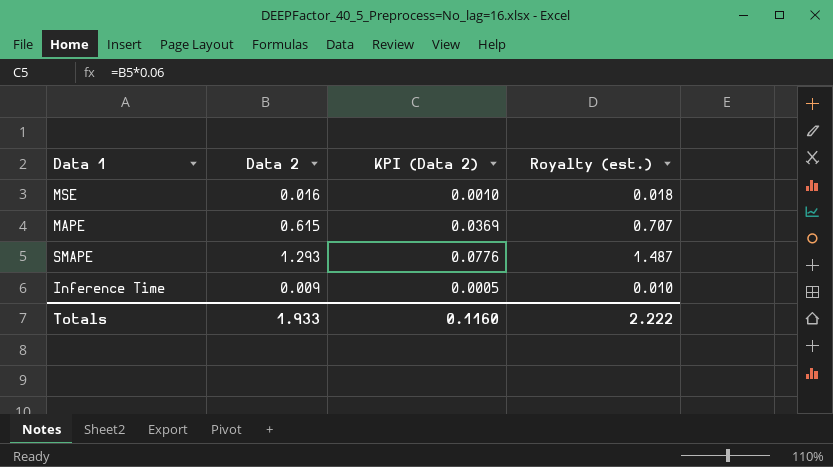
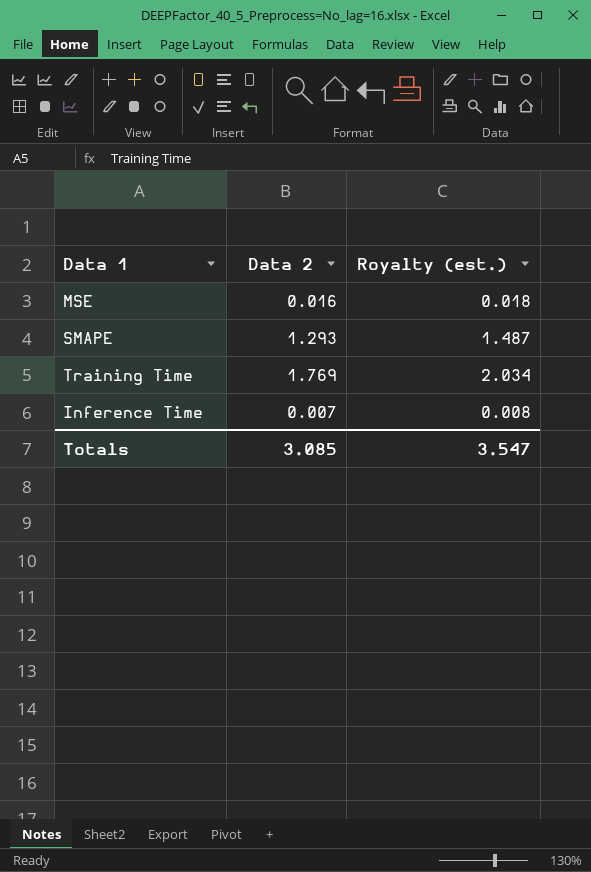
column KPI (Data 2) | formula: [Data 2] * 0.06 -> none
row MAPE: 0.615 | 0.0369 | 0.707 -> none
row Training Time: none -> 1.769 | 2.034
Inference Time | Data 2: 0.009 -> 0.007
Inference Time | Royalty (est.): 0.010 -> 0.008
Totals | Data 2: 1.933 -> 3.085
Totals | Royalty (est.): 2.222 -> 3.547

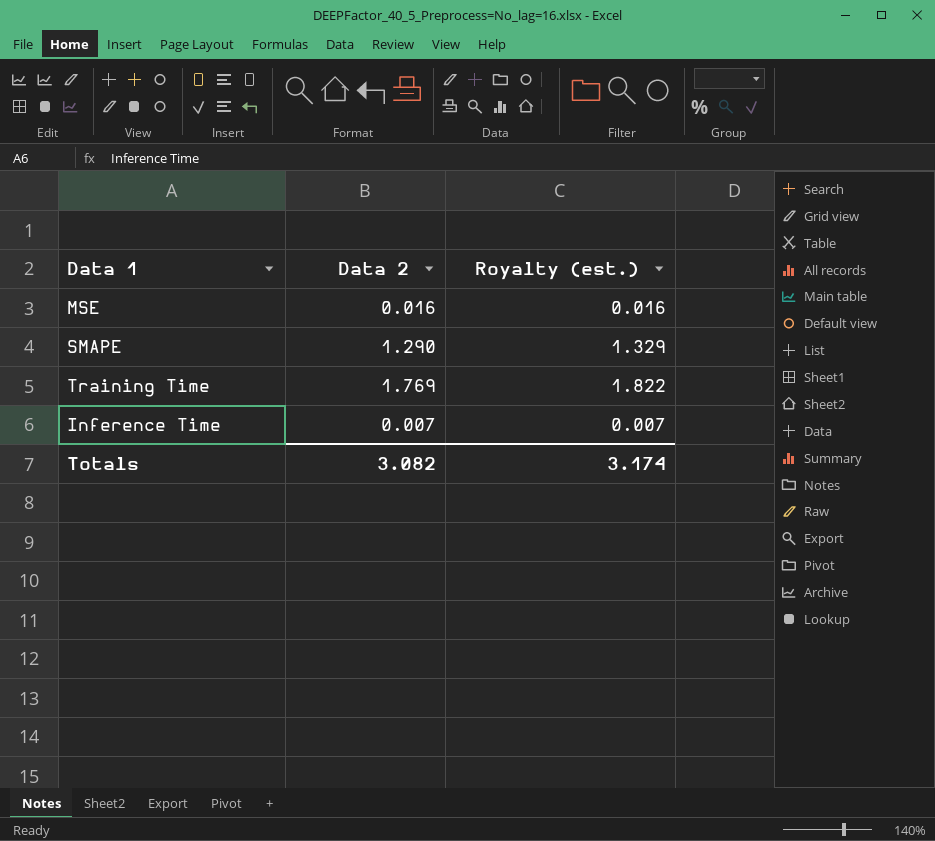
column Royalty (est.) | formula: [Data 2] * 1.15 -> [Data 2] * 1.03
SMAPE | Data 2: 1.293 -> 1.290
Totals | Data 2: 3.085 -> 3.082
Totals | Royalty (est.): 3.547 -> 3.174

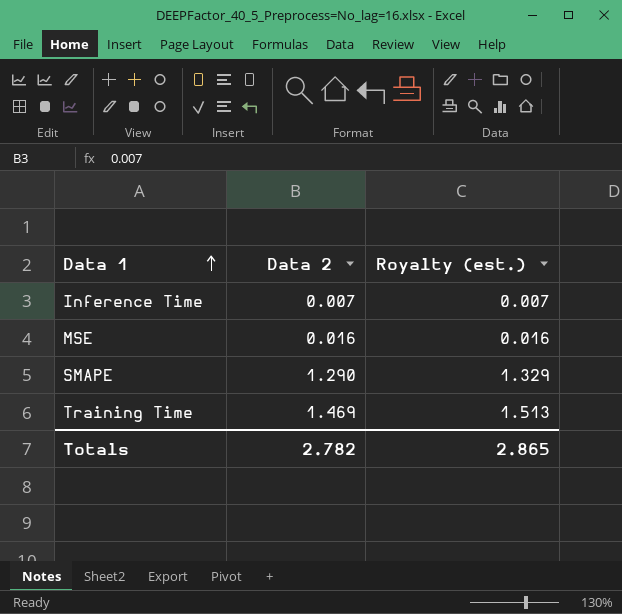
row order: none -> Data 1 ascending
Training Time | Data 2: 1.769 -> 1.469
Training Time | Royalty (est.): 1.822 -> 1.513
Totals | Data 2: 3.082 -> 2.782
Totals | Royalty (est.): 3.174 -> 2.865

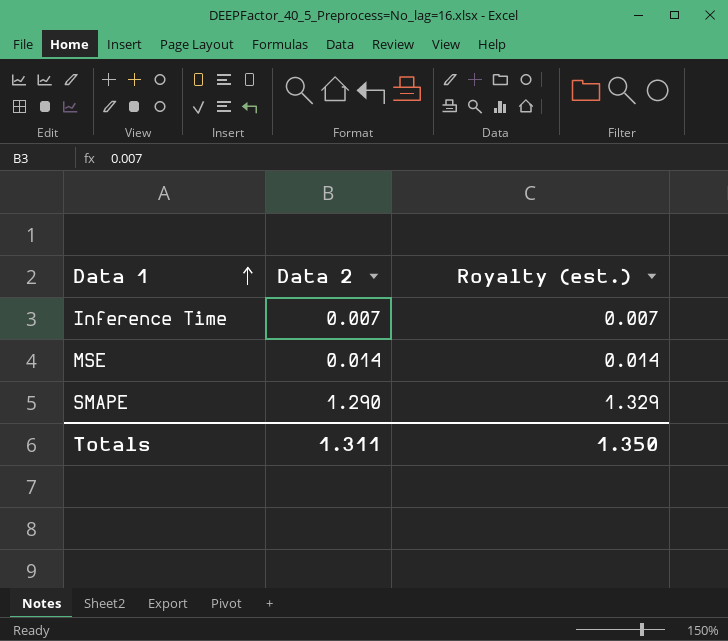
row Training Time: 1.469 | 1.513 -> none
MSE | Data 2: 0.016 -> 0.014
MSE | Royalty (est.): 0.016 -> 0.014
Totals | Data 2: 2.782 -> 1.311
Totals | Royalty (est.): 2.865 -> 1.350

